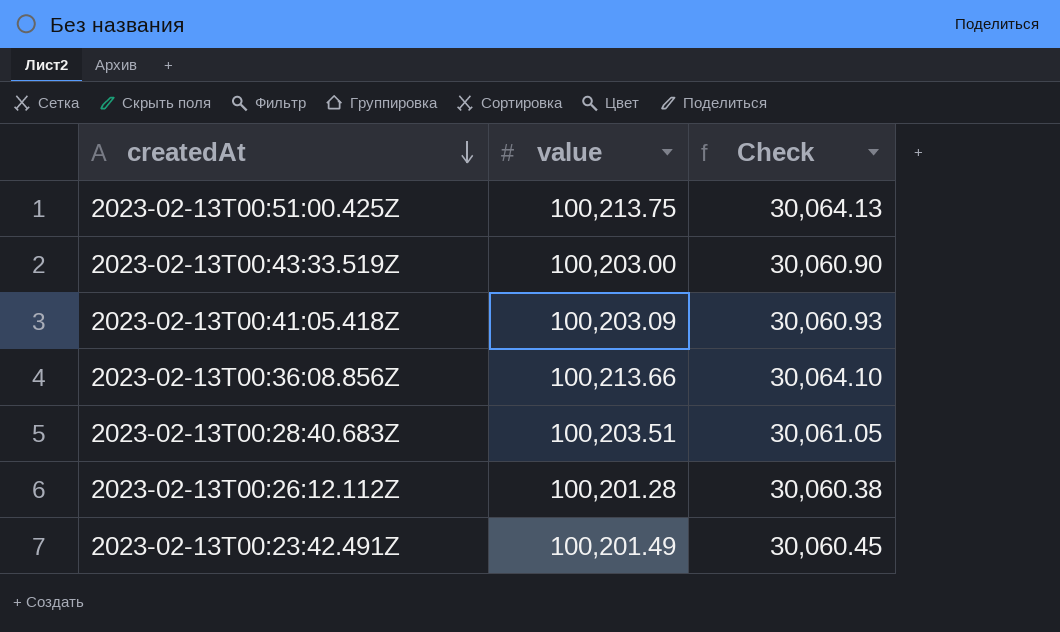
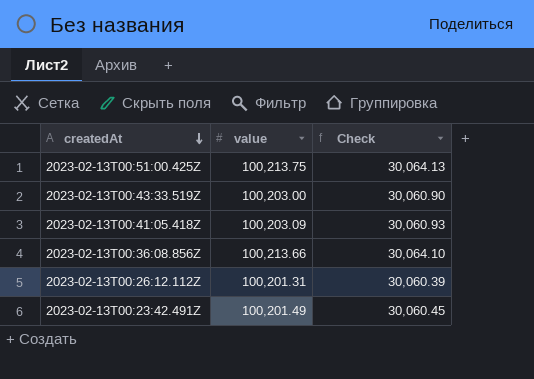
row 2023-02-13T00:28:40.683Z: 100,203.51 | 30,061.05 -> none
2023-02-13T00:26:12.112Z | value: 100,201.28 -> 100,201.31
2023-02-13T00:26:12.112Z | Check: 30,060.38 -> 30,060.39

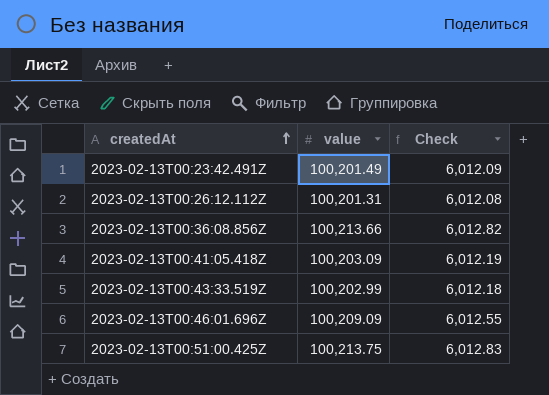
row order: createdAt descending -> createdAt ascending
column Check | formula: [value] * 0.3 -> [value] * 0.06
2023-02-13T00:43:33.519Z | value: 100,203.00 -> 100,202.99
row 2023-02-13T00:46:01.696Z: none -> 100,209.09 | 6,012.55

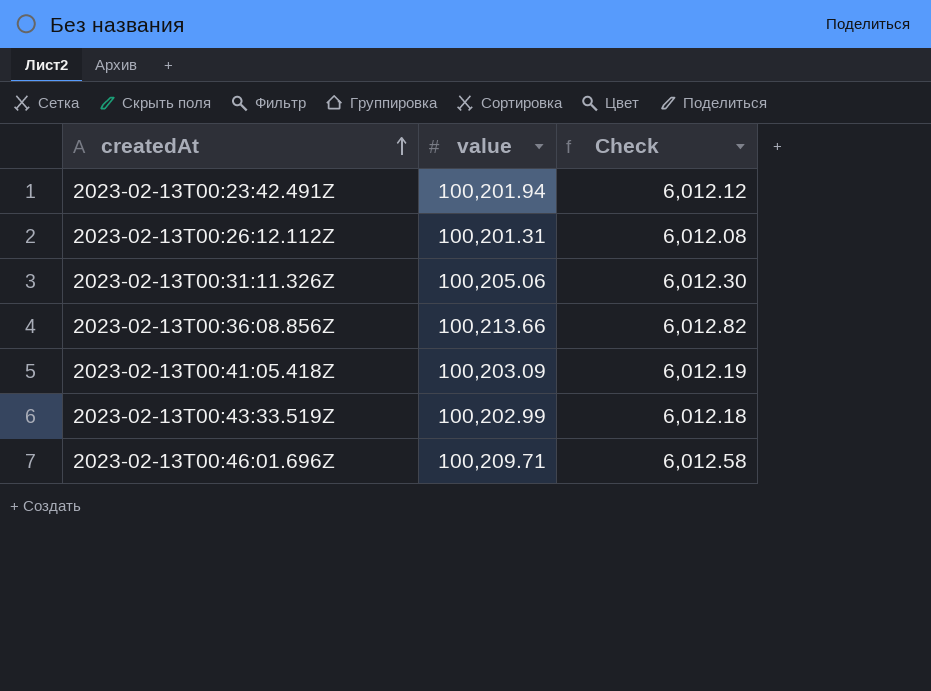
row 2023-02-13T00:51:00.425Z: 100,213.75 | 6,012.83 -> none
2023-02-13T00:23:42.491Z | value: 100,201.49 -> 100,201.94
2023-02-13T00:23:42.491Z | Check: 6,012.09 -> 6,012.12
row 2023-02-13T00:31:11.326Z: none -> 100,205.06 | 6,012.30
2023-02-13T00:46:01.696Z | value: 100,209.09 -> 100,209.71
2023-02-13T00:46:01.696Z | Check: 6,012.55 -> 6,012.58

